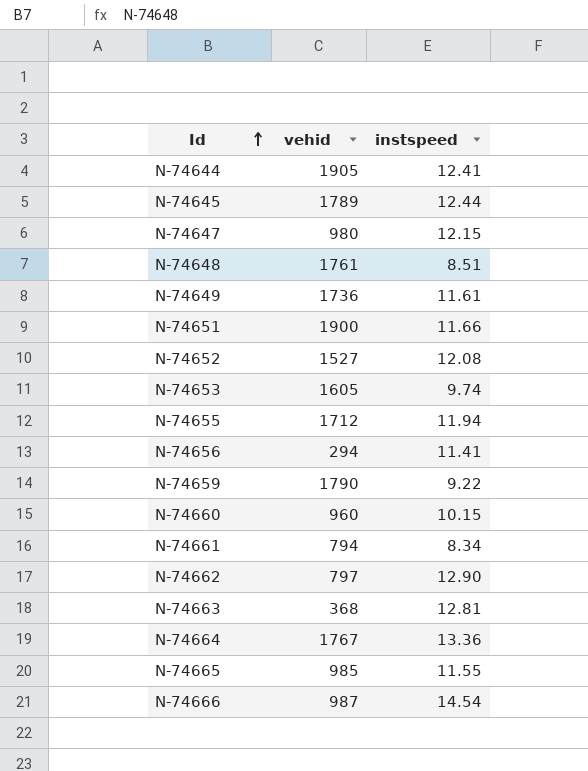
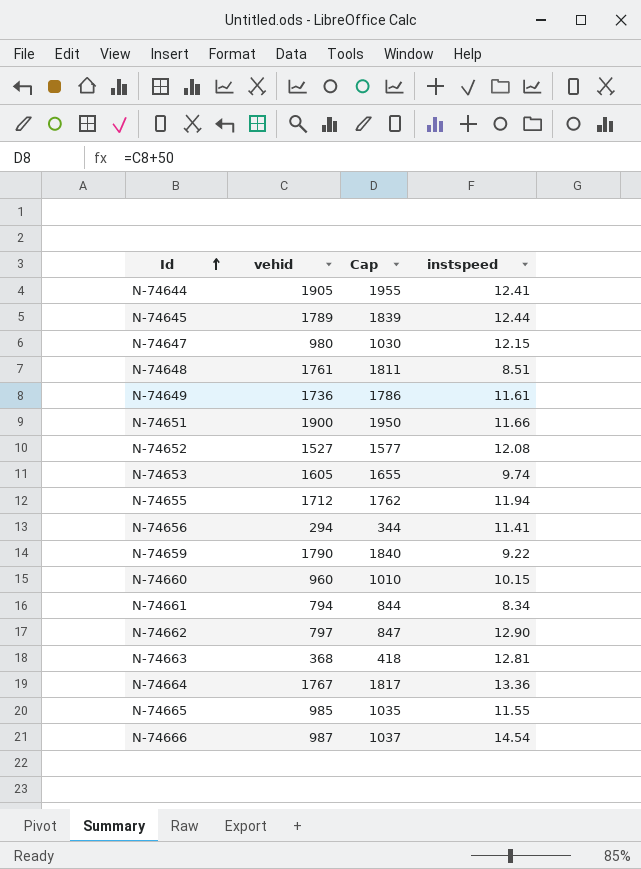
column Cap | formula: none -> [vehid] + 50

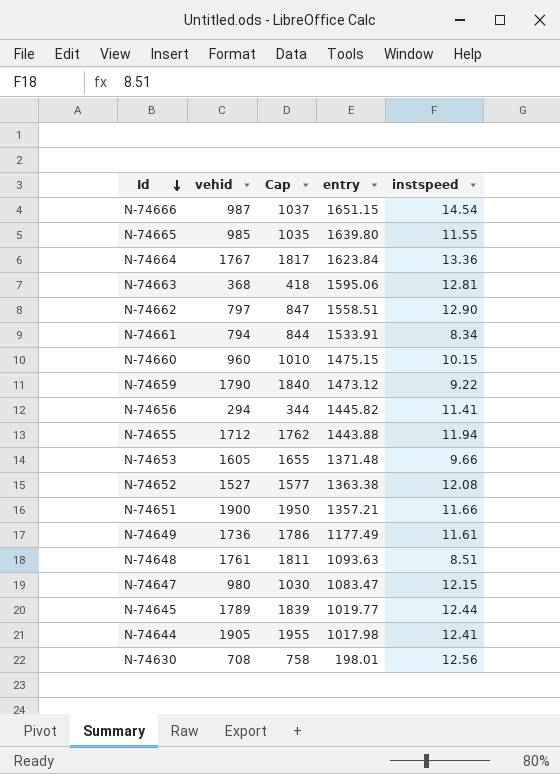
row order: Id ascending -> Id descending
column entry | position: none -> 4
N-74653 | instspeed: 9.74 -> 9.66
row N-74630: none -> 708 | 758 | 198.01 | 12.56

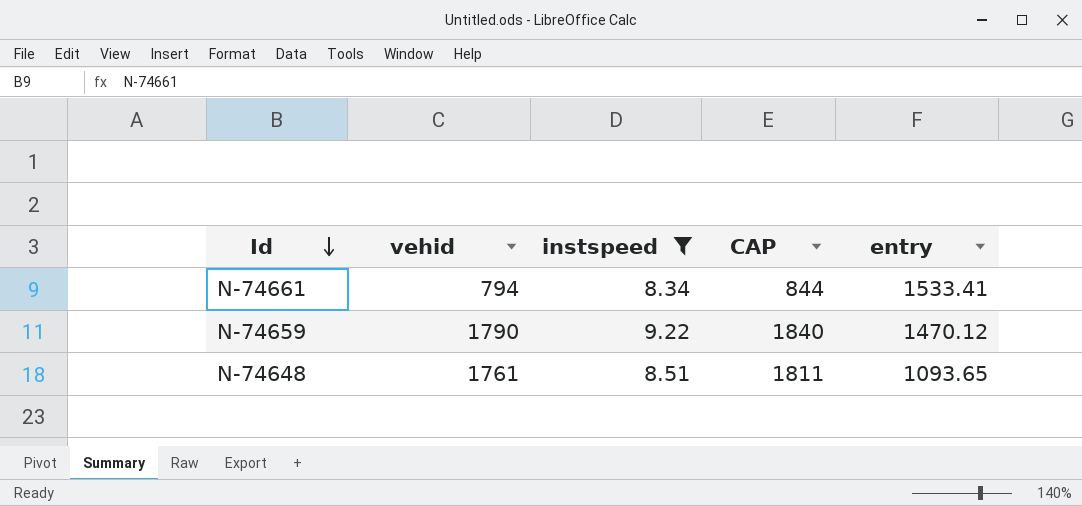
filter: none -> instspeed <= 9.22
column instspeed | position: 5 -> 3
column name: Cap -> CAP
N-74661 | entry: 1533.91 -> 1533.41
N-74659 | entry: 1473.12 -> 1470.12
N-74648 | entry: 1093.63 -> 1093.65

